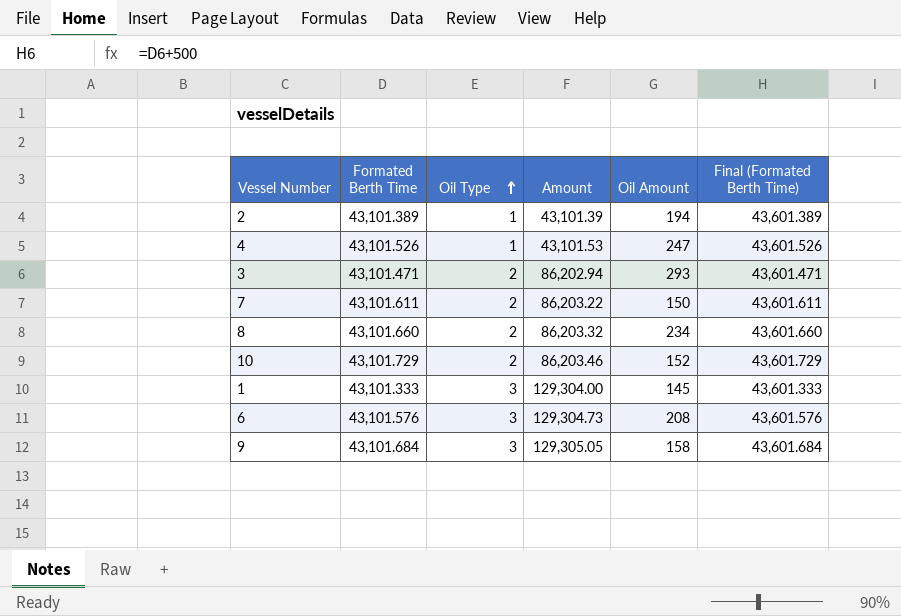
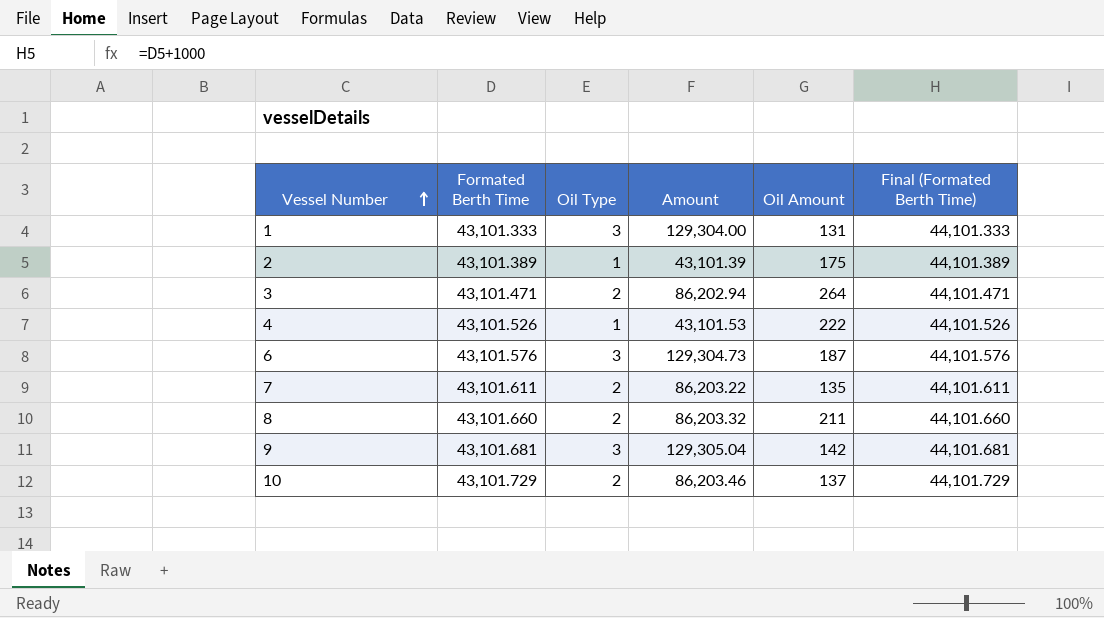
row order: Oil Type ascending -> Vessel Number ascending
column Final (Formated Berth Time) | formula: [Formated Berth Time] + 500 -> [Formated Berth Time] + 1000
1 | Oil Amount: 145 -> 131
2 | Oil Amount: 194 -> 175
3 | Oil Amount: 293 -> 264
4 | Oil Amount: 247 -> 222
6 | Oil Amount: 208 -> 187
7 | Oil Amount: 150 -> 135
8 | Oil Amount: 234 -> 211
9 | Formated Berth Time: 43,101.684 -> 43,101.681
9 | Amount: 129,305.05 -> 129,305.04
9 | Oil Amount: 158 -> 142
10 | Oil Amount: 152 -> 137

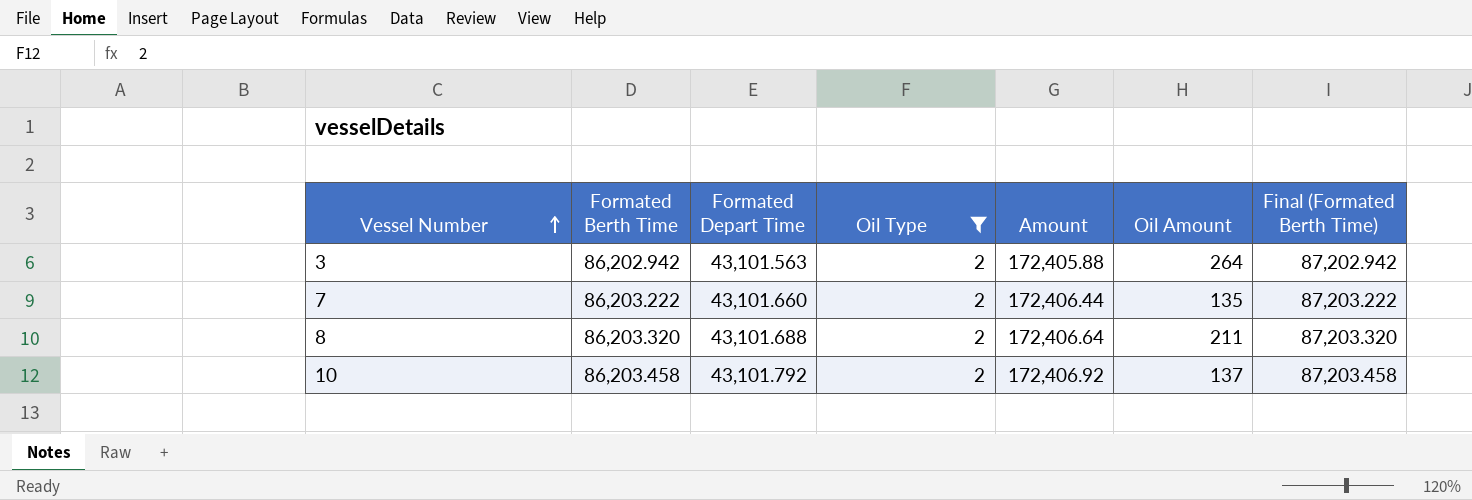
filter: none -> Oil Type = 2
column Formated Depart Time | position: none -> 3
3 | Formated Berth Time: 43,101.471 -> 86,202.942
3 | Amount: 86,202.94 -> 172,405.88
3 | Final (Formated Berth Time): 44,101.471 -> 87,202.942
7 | Formated Berth Time: 43,101.611 -> 86,203.222
7 | Amount: 86,203.22 -> 172,406.44
7 | Final (Formated Berth Time): 44,101.611 -> 87,203.222
8 | Formated Berth Time: 43,101.660 -> 86,203.320
8 | Amount: 86,203.32 -> 172,406.64
8 | Final (Formated Berth Time): 44,101.660 -> 87,203.320
10 | Formated Berth Time: 43,101.729 -> 86,203.458
10 | Amount: 86,203.46 -> 172,406.92
10 | Final (Formated Berth Time): 44,101.729 -> 87,203.458

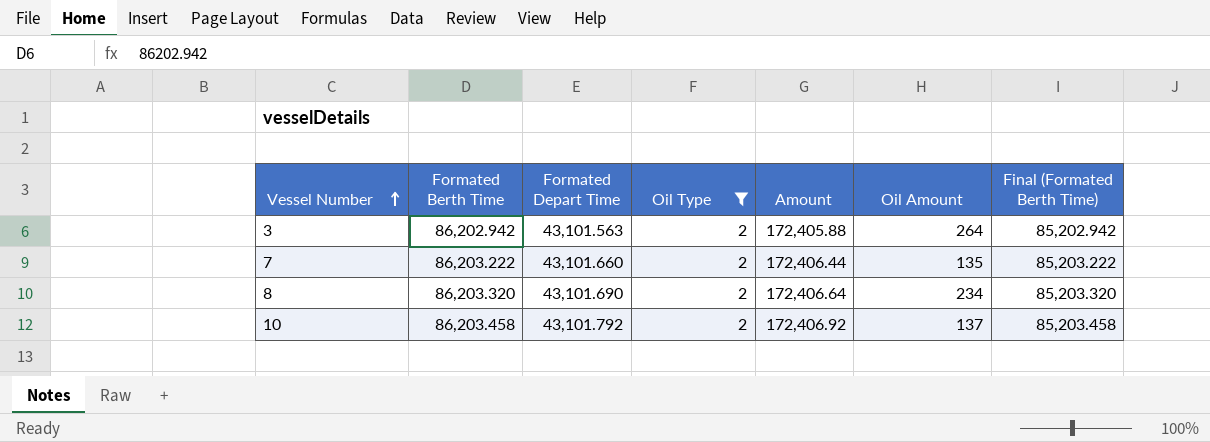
column Final (Formated Berth Time) | formula: [Formated Berth Time] + 1000 -> [Formated Berth Time] - 1000
8 | Formated Depart Time: 43,101.688 -> 43,101.690
8 | Oil Amount: 211 -> 234

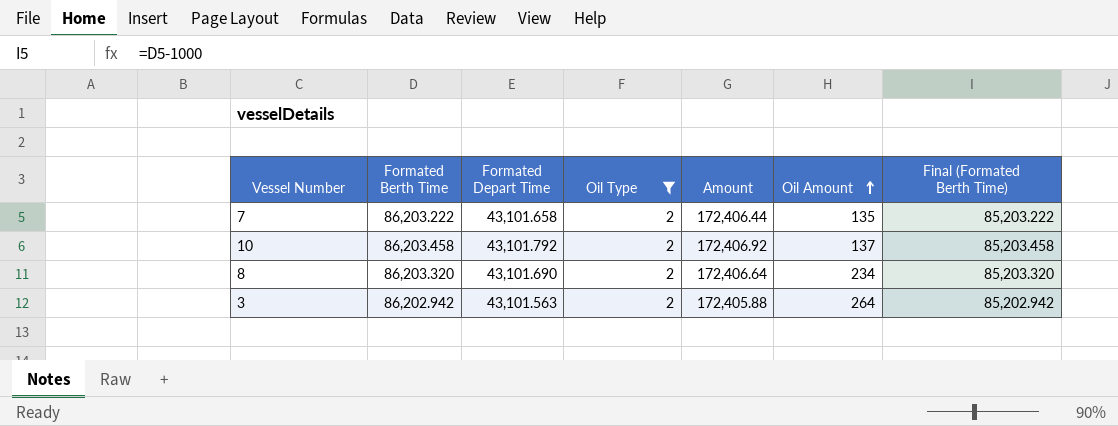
row order: Vessel Number ascending -> Oil Amount ascending
7 | Formated Depart Time: 43,101.660 -> 43,101.658

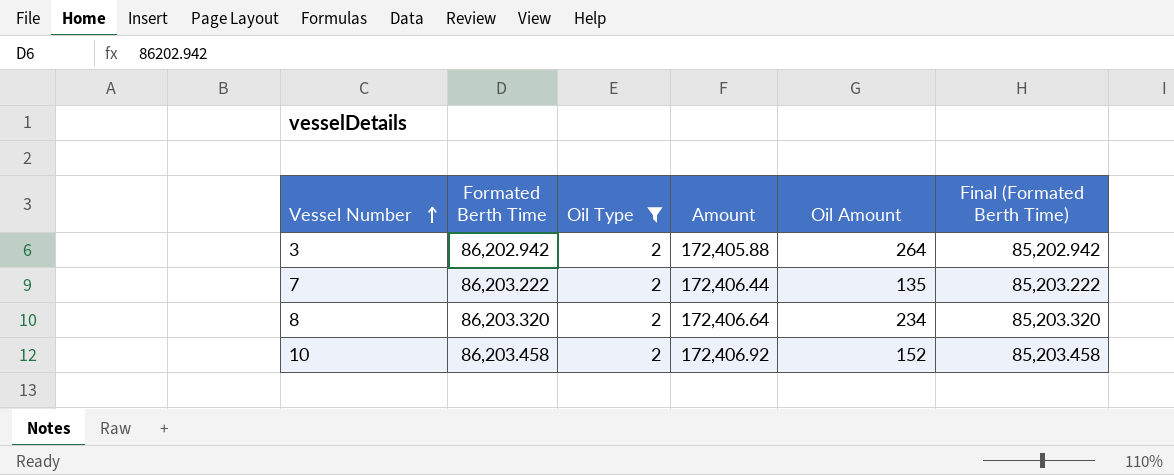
row order: Oil Amount ascending -> Vessel Number ascending
column Formated Depart Time | position: 3 -> none
10 | Oil Amount: 137 -> 152

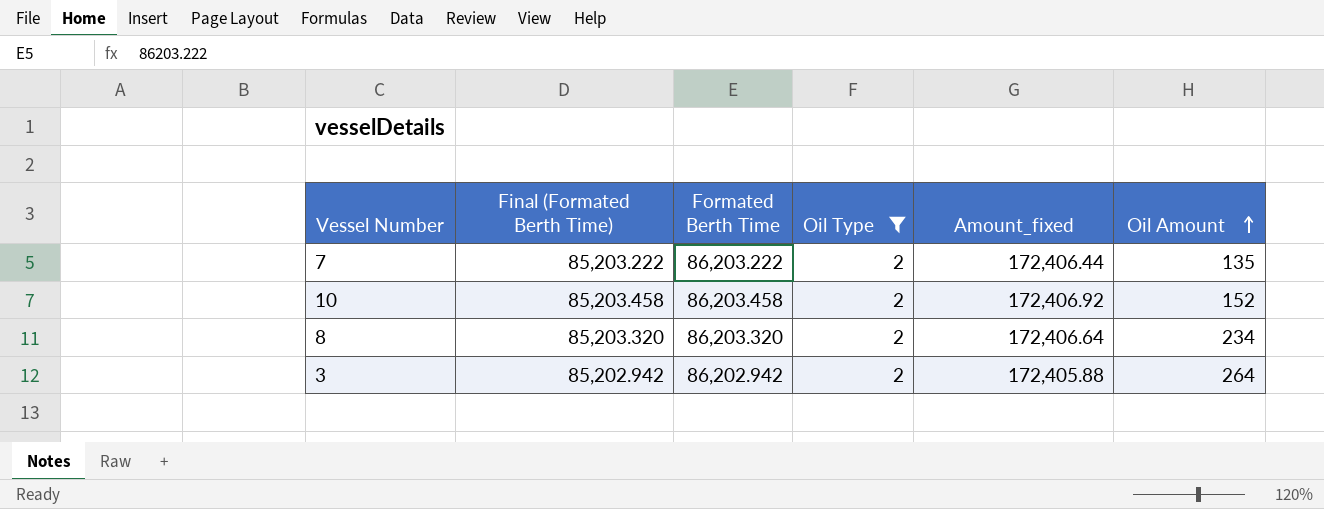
row order: Vessel Number ascending -> Oil Amount ascending
column Final (Formated Berth Time) | position: 6 -> 2
column name: Amount -> Amount_fixed

